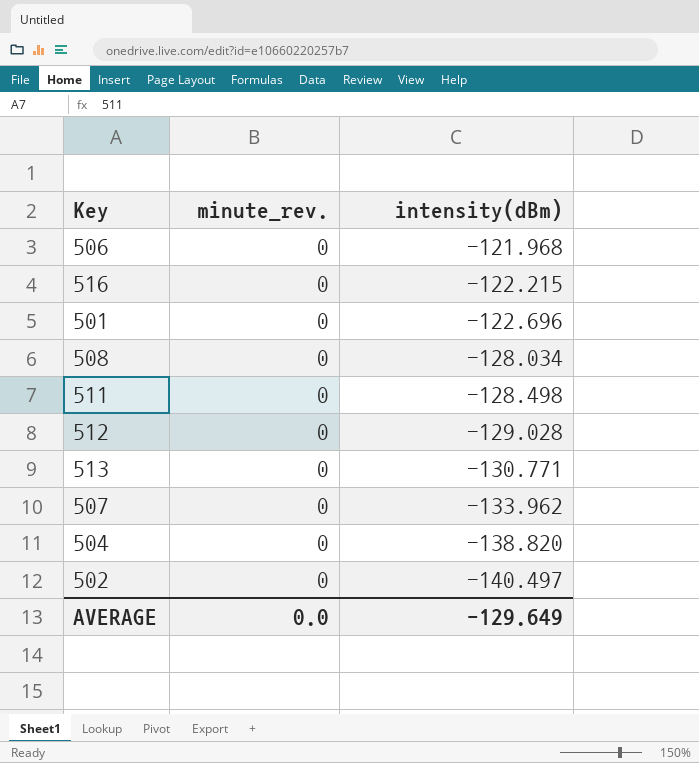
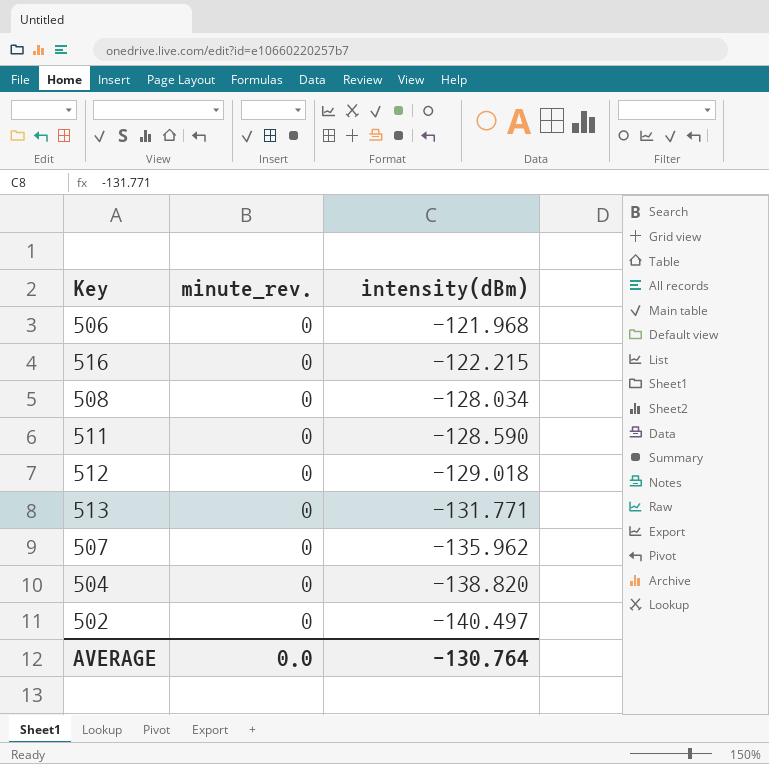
row 501: 0 | -122.696 -> none
511 | intensity(dBm): -128.498 -> -128.590
512 | intensity(dBm): -129.028 -> -129.018
513 | intensity(dBm): -130.771 -> -131.771
507 | intensity(dBm): -133.962 -> -135.962
AVERAGE | intensity(dBm): -129.649 -> -130.764

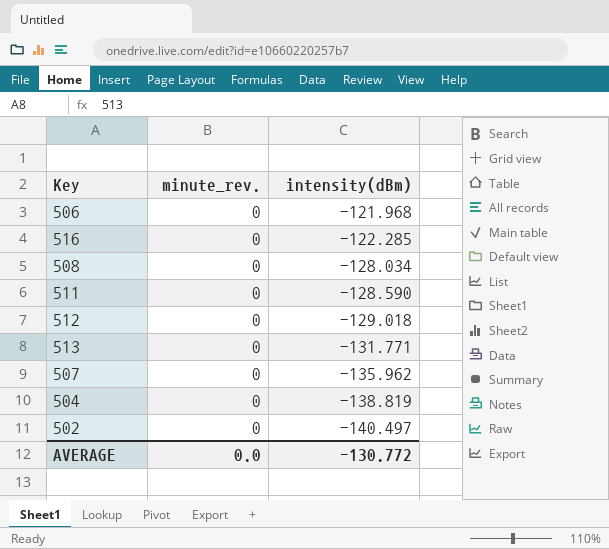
516 | intensity(dBm): -122.215 -> -122.285
504 | intensity(dBm): -138.820 -> -138.819
AVERAGE | intensity(dBm): -130.764 -> -130.772

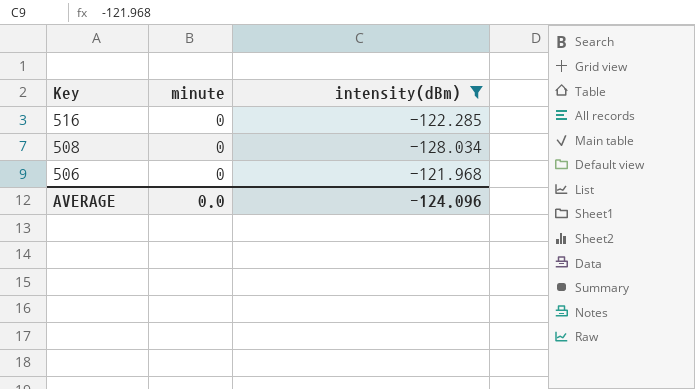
filter: none -> intensity(dBm) >= -128.034
row order: intensity(dBm) descending -> Key descending
column name: minute_rev. -> minute
AVERAGE | intensity(dBm): -130.772 -> -124.096

